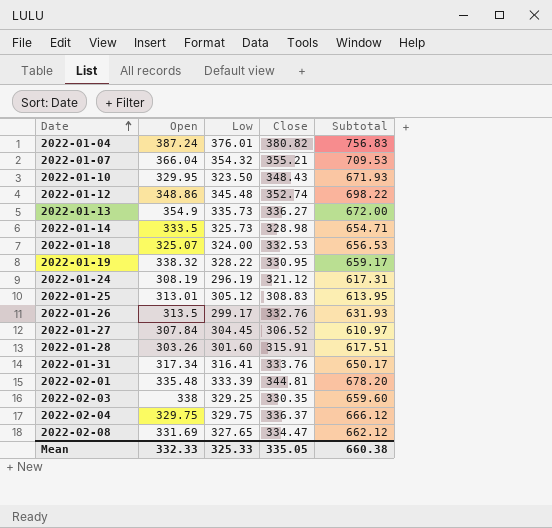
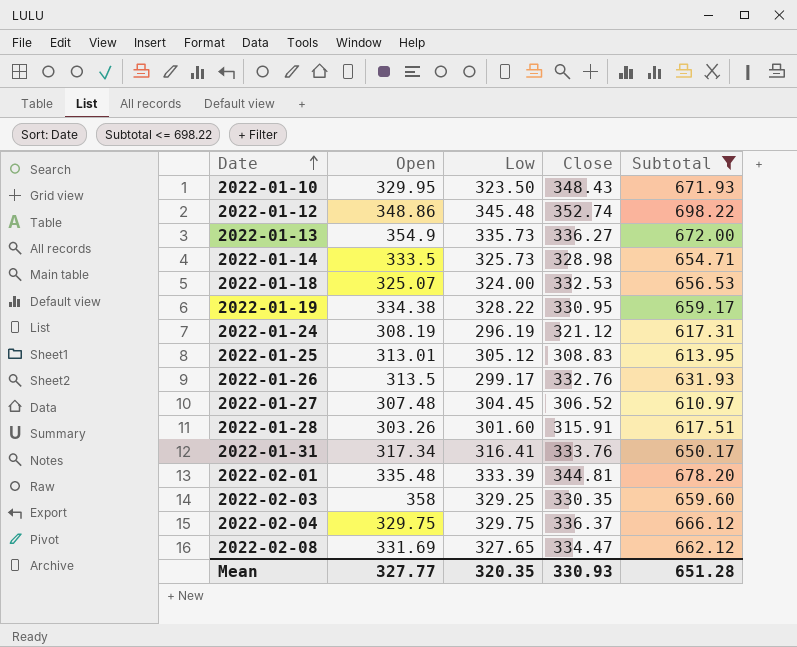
filter: none -> Subtotal <= 698.22
2022-01-19 | Open: 338.32 -> 334.38
2022-01-27 | Open: 307.84 -> 307.48
2022-02-03 | Open: 338 -> 358
Mean | Open: 332.33 -> 327.77
Mean | Low: 325.33 -> 320.35
Mean | Close: 335.05 -> 330.93
Mean | Subtotal: 660.38 -> 651.28

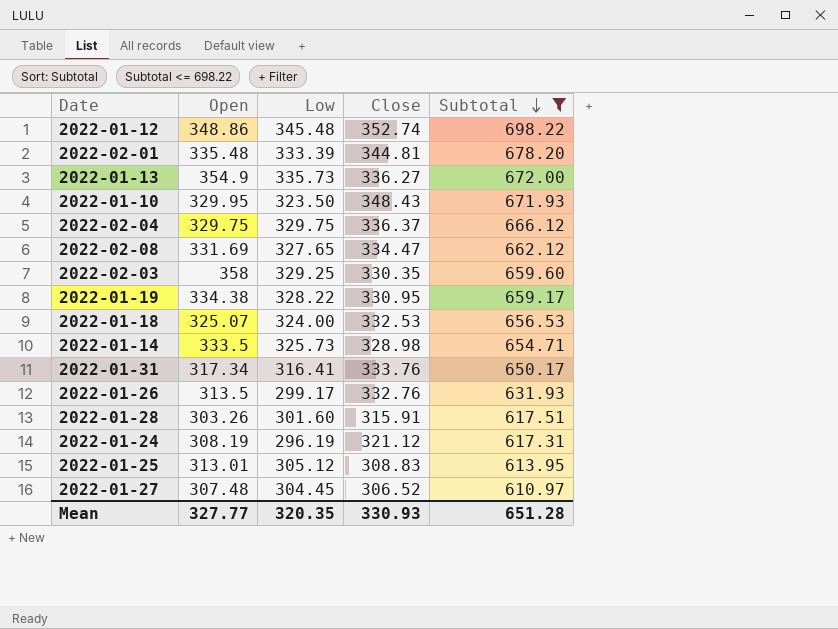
row order: Date ascending -> Subtotal descending

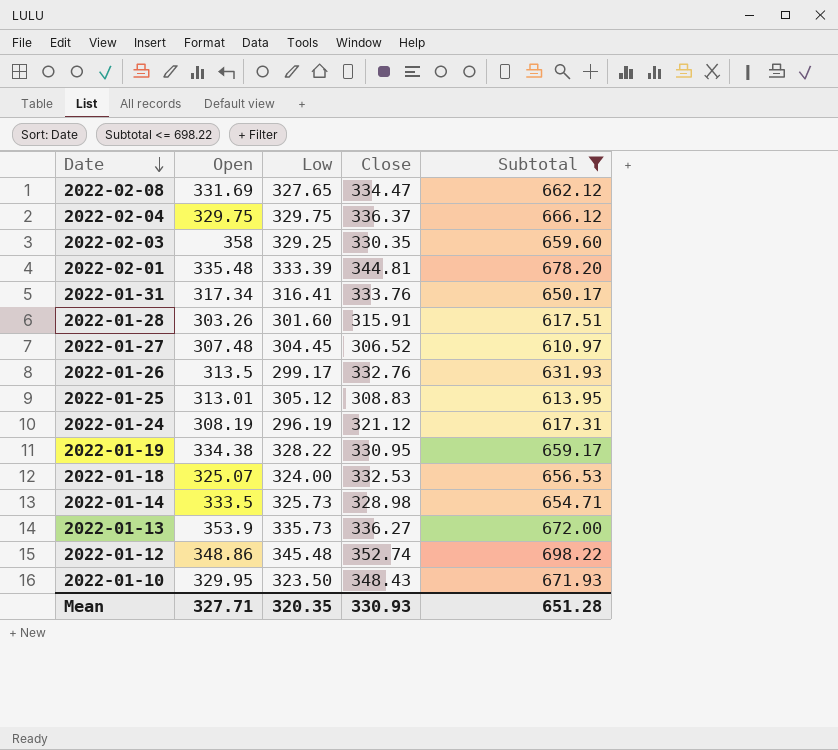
row order: Subtotal descending -> Date descending
2022-01-13 | Open: 354.9 -> 353.9
Mean | Open: 327.77 -> 327.71

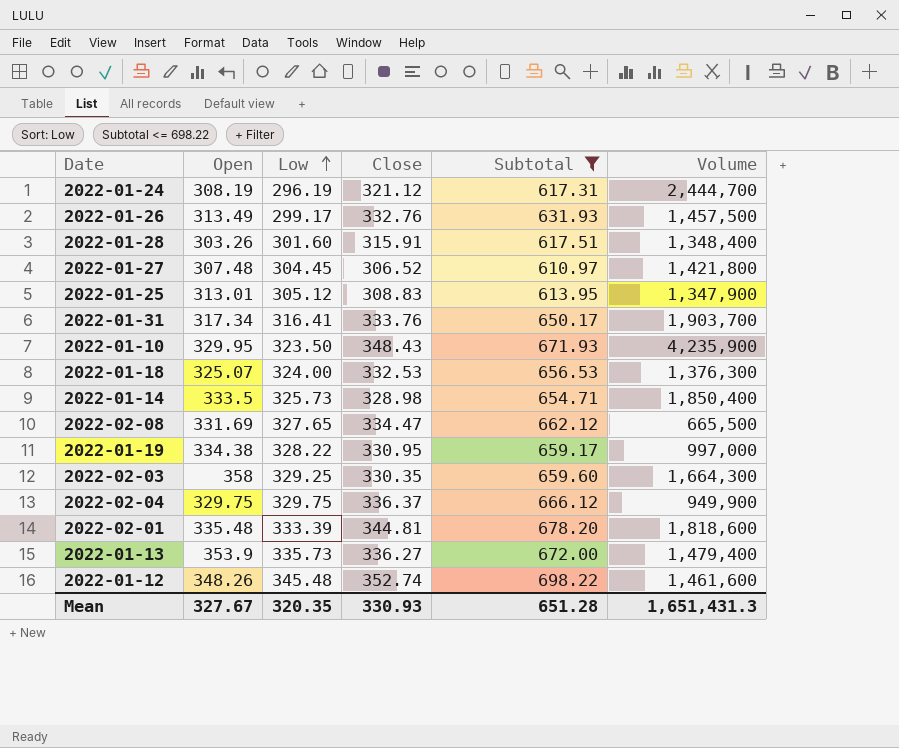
row order: Date descending -> Low ascending
column Volume | position: none -> 6
2022-01-26 | Open: 313.5 -> 313.49
2022-01-12 | Open: 348.86 -> 348.26
Mean | Open: 327.71 -> 327.67

